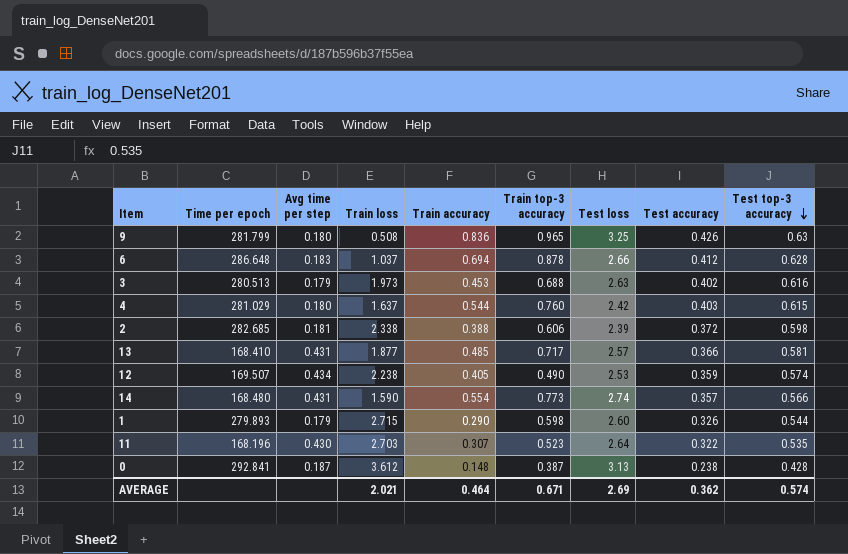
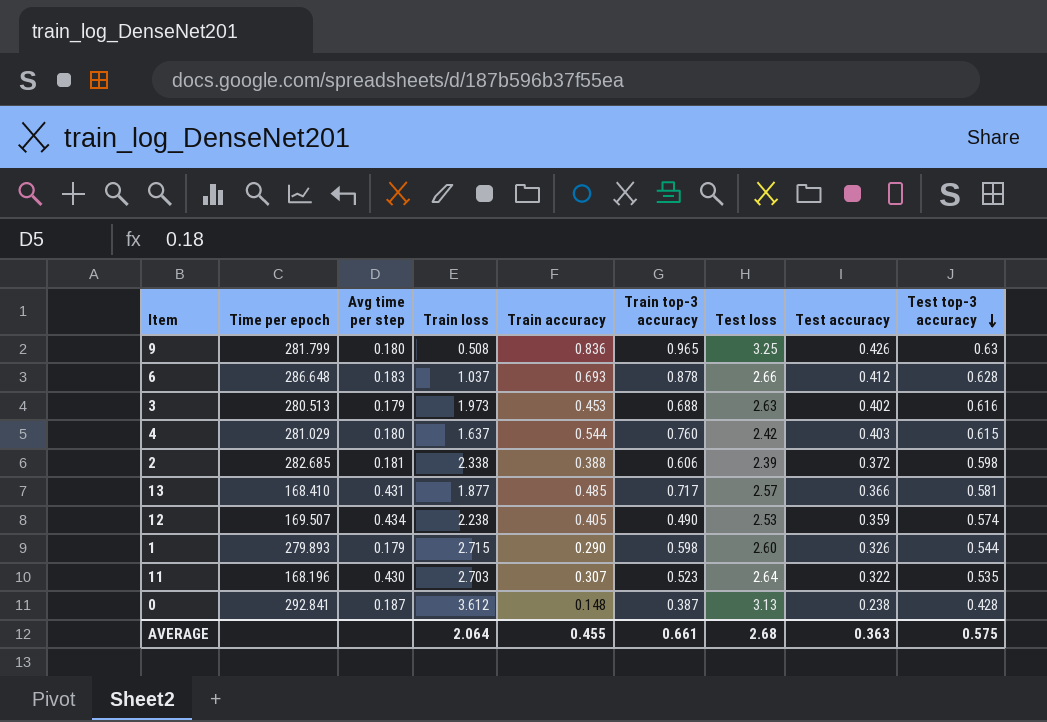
row 14: 168.480 | 0.431 | 1.590 | 0.554 | 0.773 | 2.74 | 0.357 | 0.566 -> none
6 | Train accuracy: 0.694 -> 0.693
AVERAGE | Train loss: 2.021 -> 2.064
AVERAGE | Train accuracy: 0.464 -> 0.455
AVERAGE | Train top-3 accuracy: 0.671 -> 0.661
AVERAGE | Test loss: 2.69 -> 2.68
AVERAGE | Test accuracy: 0.362 -> 0.363
AVERAGE | Test top-3 accuracy: 0.574 -> 0.575

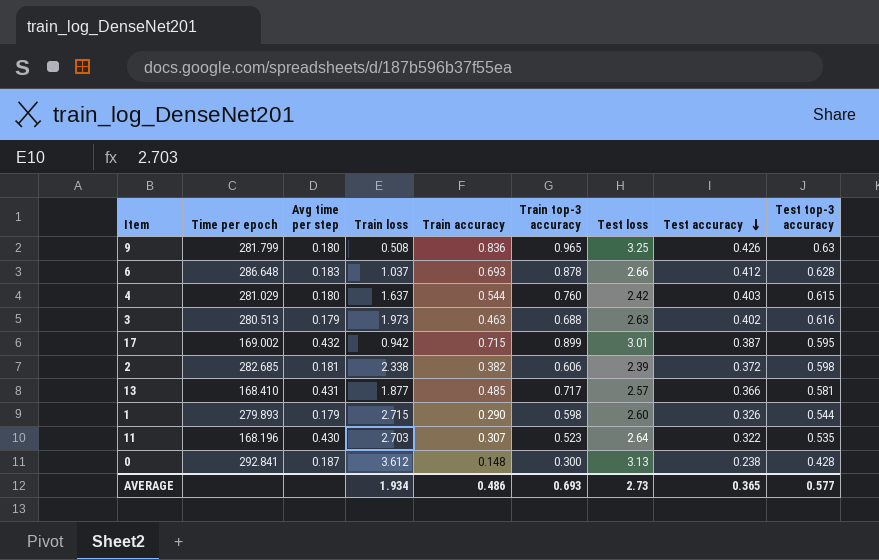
row order: Test top-3 accuracy descending -> Test accuracy descending
row 12: 169.507 | 0.434 | 2.238 | 0.405 | 0.490 | 2.53 | 0.359 | 0.574 -> none
3 | Train accuracy: 0.453 -> 0.463
row 17: none -> 169.002 | 0.432 | 0.942 | 0.715 | 0.899 | 3.01 | 0.387 | 0.595
2 | Train accuracy: 0.388 -> 0.382
0 | Train top-3 accuracy: 0.387 -> 0.300
AVERAGE | Train loss: 2.064 -> 1.934
AVERAGE | Train accuracy: 0.455 -> 0.486
AVERAGE | Train top-3 accuracy: 0.661 -> 0.693
AVERAGE | Test loss: 2.68 -> 2.73
AVERAGE | Test accuracy: 0.363 -> 0.365
AVERAGE | Test top-3 accuracy: 0.575 -> 0.577

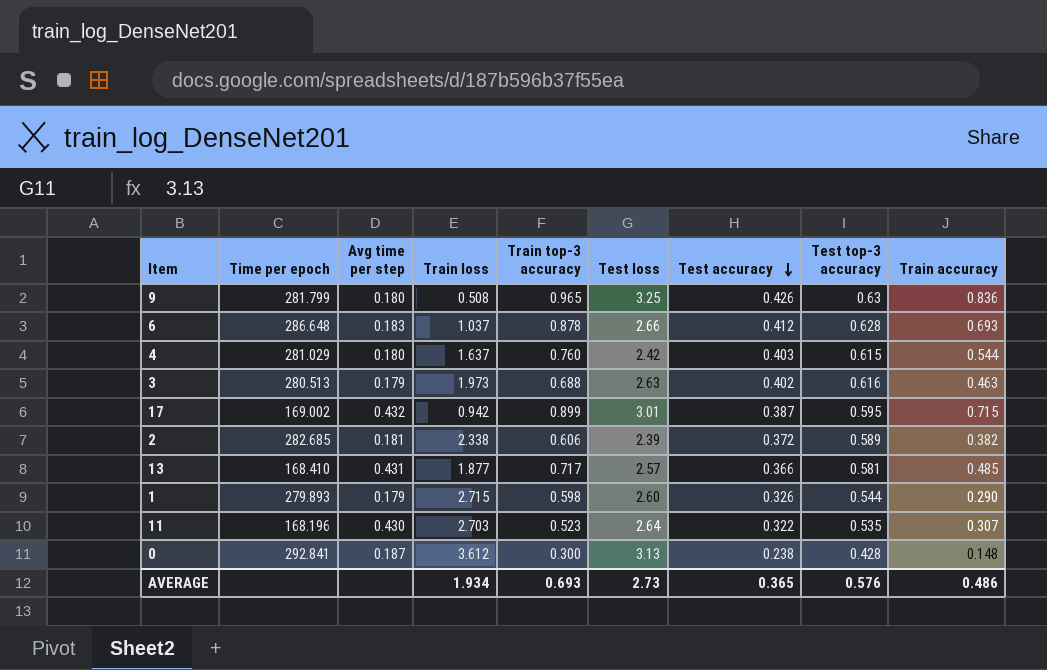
column Train accuracy | position: 5 -> 9
2 | Test top-3 accuracy: 0.598 -> 0.589
AVERAGE | Test top-3 accuracy: 0.577 -> 0.576

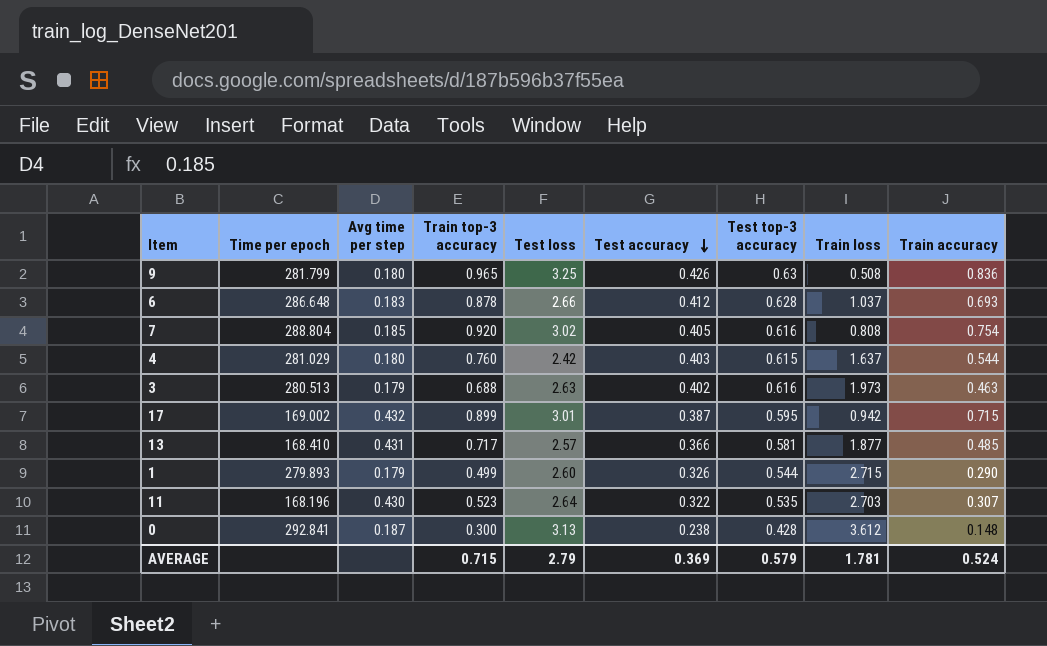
column Train loss | position: 4 -> 8
row 2: 282.685 | 0.181 | 2.338 | 0.606 | 2.39 | 0.372 | 0.589 | 0.382 -> none
row 7: none -> 288.804 | 0.185 | 0.920 | 3.02 | 0.405 | 0.616 | 0.808 | 0.754
1 | Train top-3 accuracy: 0.598 -> 0.499
AVERAGE | Train top-3 accuracy: 0.693 -> 0.715
AVERAGE | Test loss: 2.73 -> 2.79
AVERAGE | Test accuracy: 0.365 -> 0.369
AVERAGE | Test top-3 accuracy: 0.576 -> 0.579
AVERAGE | Train loss: 1.934 -> 1.781
AVERAGE | Train accuracy: 0.486 -> 0.524

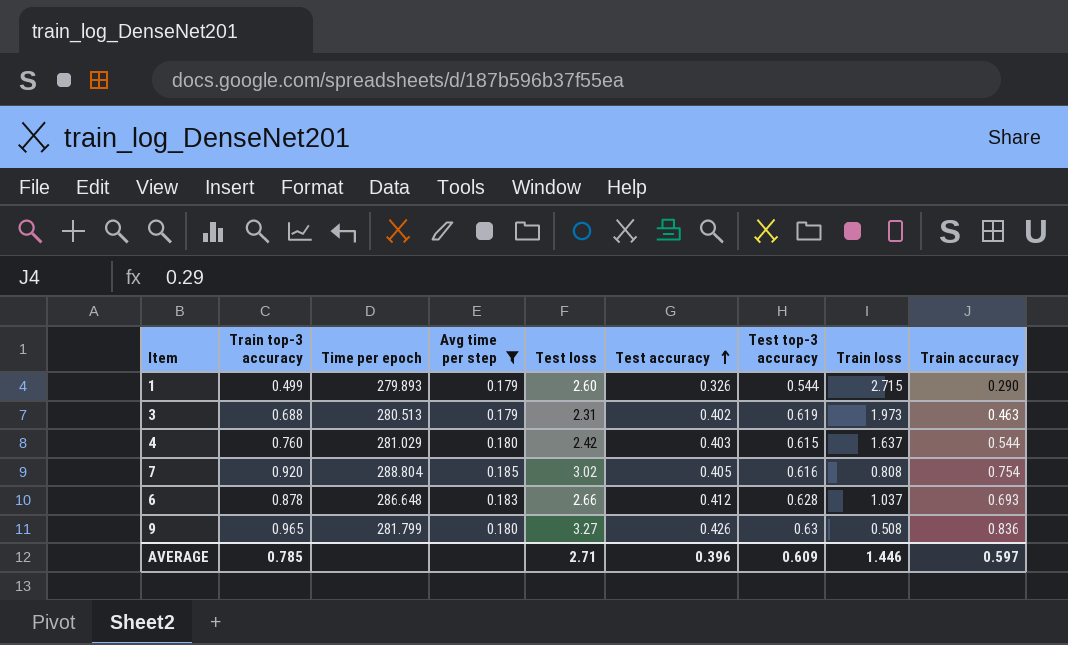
filter: none -> Avg time per step <= 0.185
row order: Test accuracy descending -> Test accuracy ascending
column Train top-3 accuracy | position: 4 -> 2
3 | Test loss: 2.63 -> 2.31
3 | Test top-3 accuracy: 0.616 -> 0.619
9 | Test loss: 3.25 -> 3.27
AVERAGE | Train top-3 accuracy: 0.715 -> 0.785
AVERAGE | Test loss: 2.79 -> 2.71
AVERAGE | Test accuracy: 0.369 -> 0.396
AVERAGE | Test top-3 accuracy: 0.579 -> 0.609
AVERAGE | Train loss: 1.781 -> 1.446
AVERAGE | Train accuracy: 0.524 -> 0.597

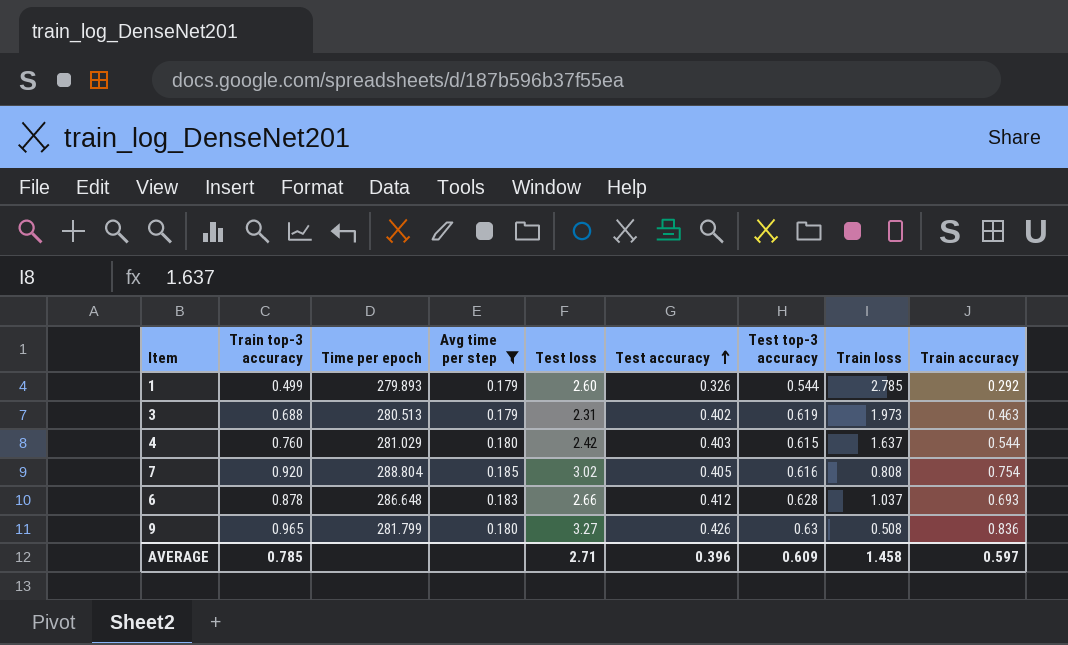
1 | Train loss: 2.715 -> 2.785
1 | Train accuracy: 0.290 -> 0.292
AVERAGE | Train loss: 1.446 -> 1.458

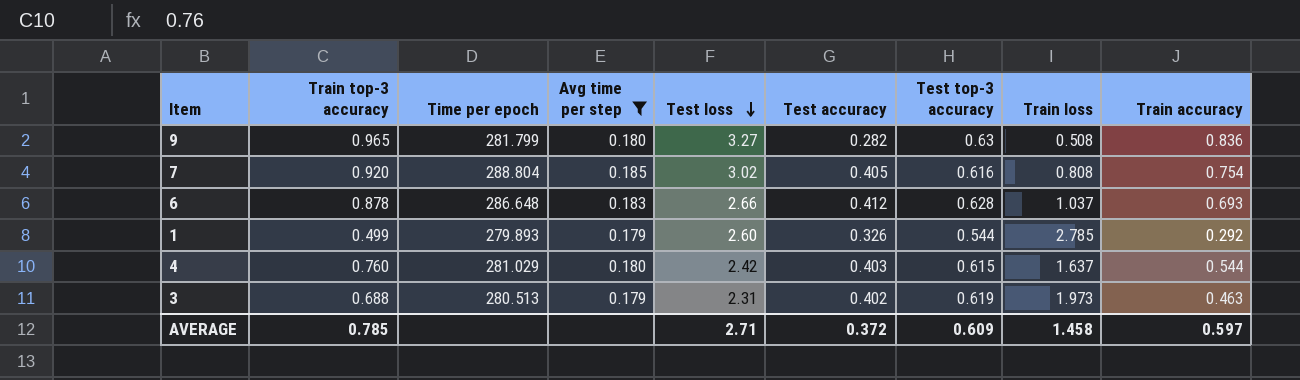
row order: Test accuracy ascending -> Test loss descending
9 | Test accuracy: 0.426 -> 0.282
AVERAGE | Test accuracy: 0.396 -> 0.372

